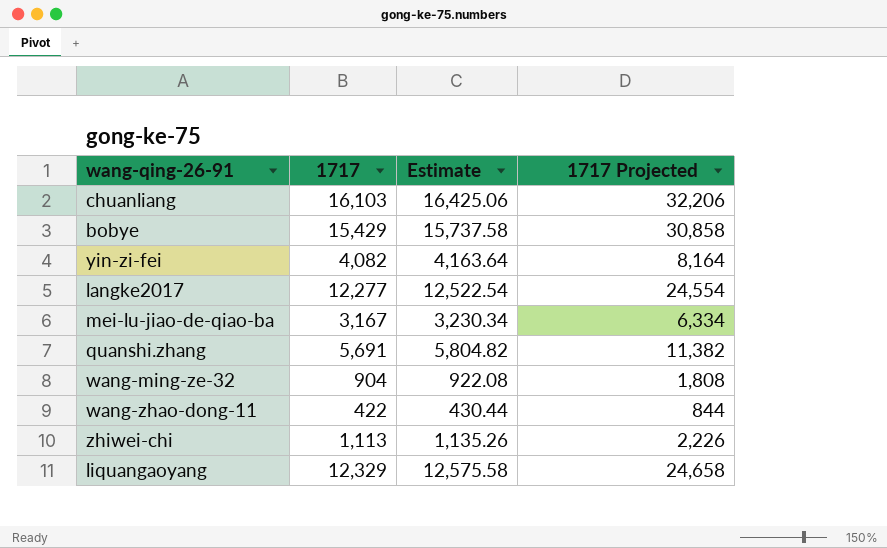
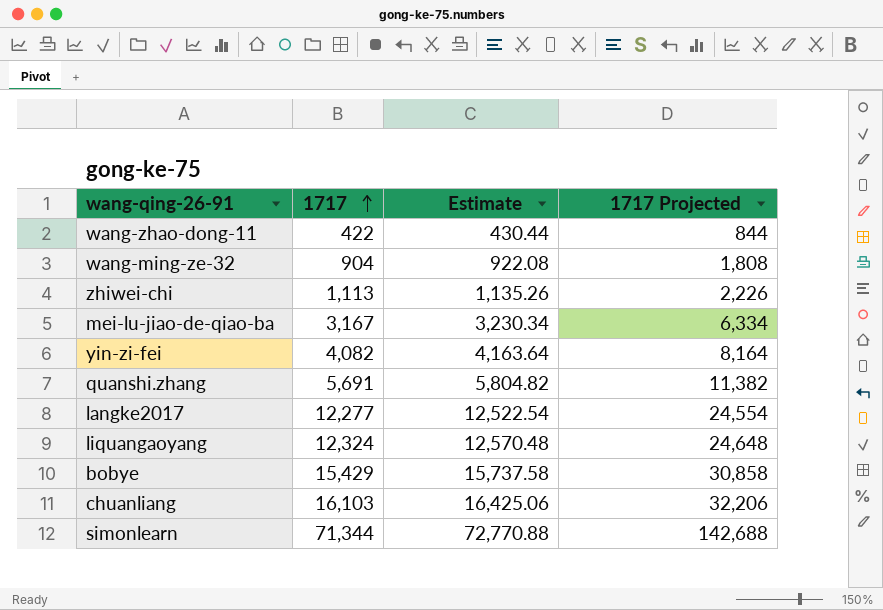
row order: none -> 1717 ascending
liquangaoyang | 1717: 12,329 -> 12,324
liquangaoyang | Estimate: 12,575.58 -> 12,570.48
liquangaoyang | 1717 Projected: 24,658 -> 24,648
row simonlearn: none -> 71,344 | 72,770.88 | 142,688

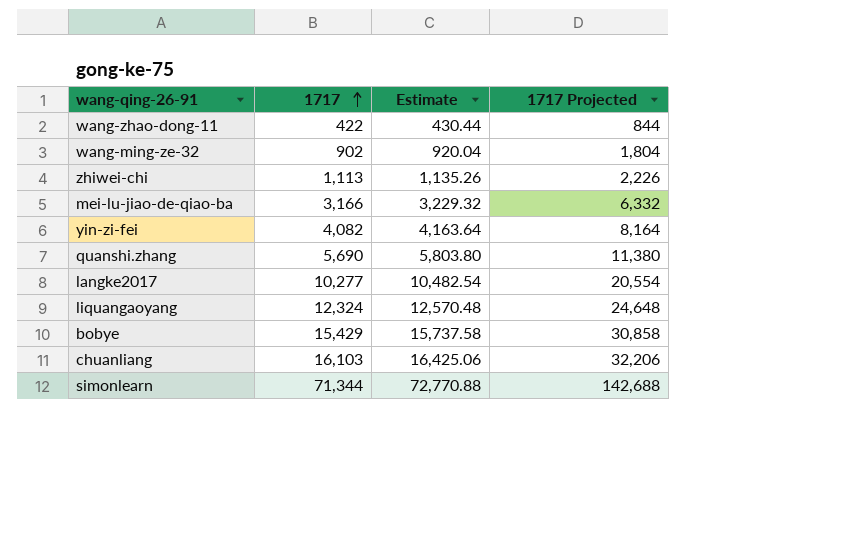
wang-ming-ze-32 | 1717: 904 -> 902
wang-ming-ze-32 | Estimate: 922.08 -> 920.04
wang-ming-ze-32 | 1717 Projected: 1,808 -> 1,804
mei-lu-jiao-de-qiao-ba | 1717: 3,167 -> 3,166
mei-lu-jiao-de-qiao-ba | Estimate: 3,230.34 -> 3,229.32
mei-lu-jiao-de-qiao-ba | 1717 Projected: 6,334 -> 6,332
quanshi.zhang | 1717: 5,691 -> 5,690
quanshi.zhang | Estimate: 5,804.82 -> 5,803.80
quanshi.zhang | 1717 Projected: 11,382 -> 11,380
langke2017 | 1717: 12,277 -> 10,277
langke2017 | Estimate: 12,522.54 -> 10,482.54
langke2017 | 1717 Projected: 24,554 -> 20,554

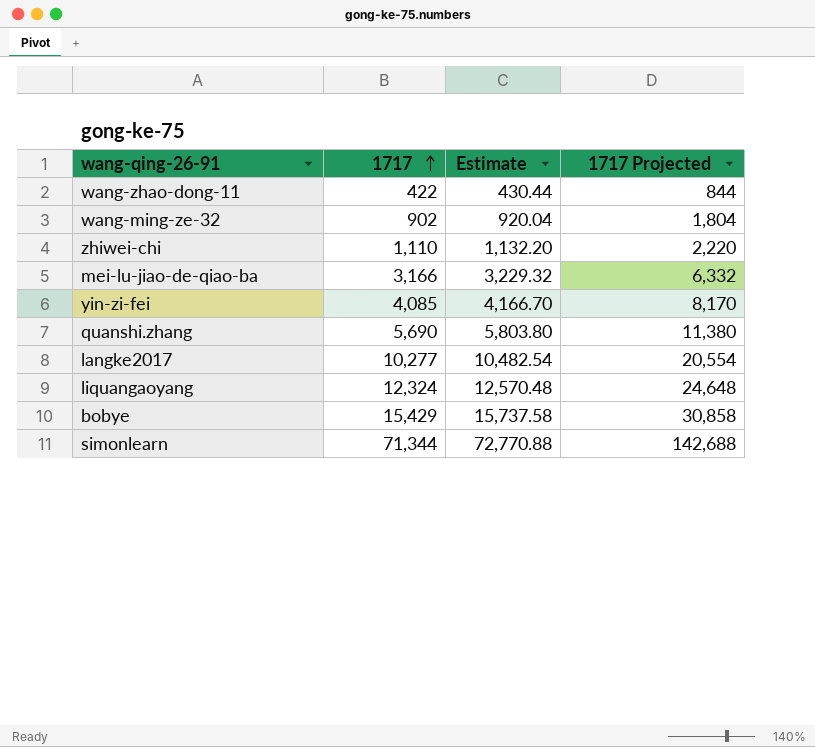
row chuanliang: 16,103 | 16,425.06 | 32,206 -> none
zhiwei-chi | 1717: 1,113 -> 1,110
zhiwei-chi | Estimate: 1,135.26 -> 1,132.20
zhiwei-chi | 1717 Projected: 2,226 -> 2,220
yin-zi-fei | 1717: 4,082 -> 4,085
yin-zi-fei | Estimate: 4,163.64 -> 4,166.70
yin-zi-fei | 1717 Projected: 8,164 -> 8,170

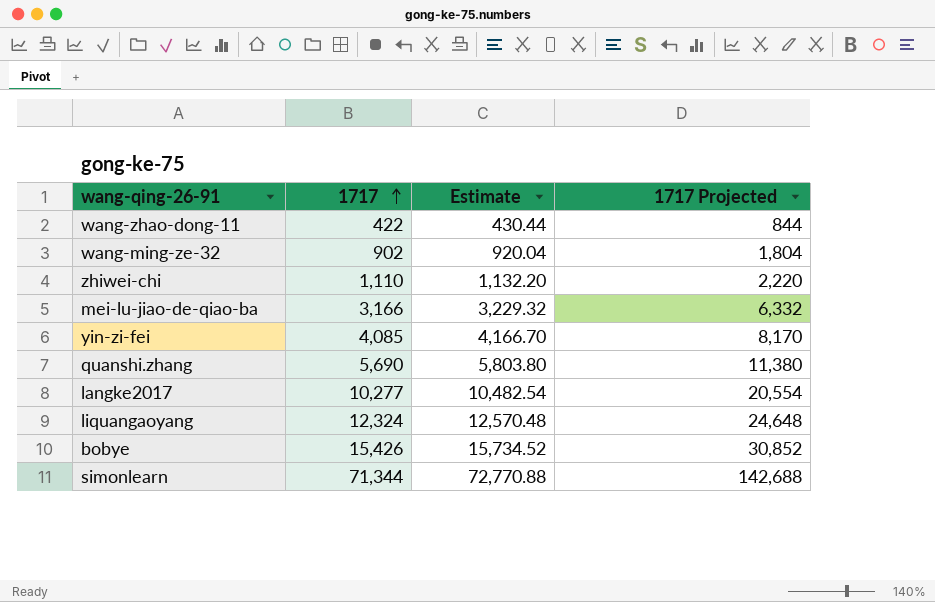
bobye | 1717: 15,429 -> 15,426
bobye | Estimate: 15,737.58 -> 15,734.52
bobye | 1717 Projected: 30,858 -> 30,852

